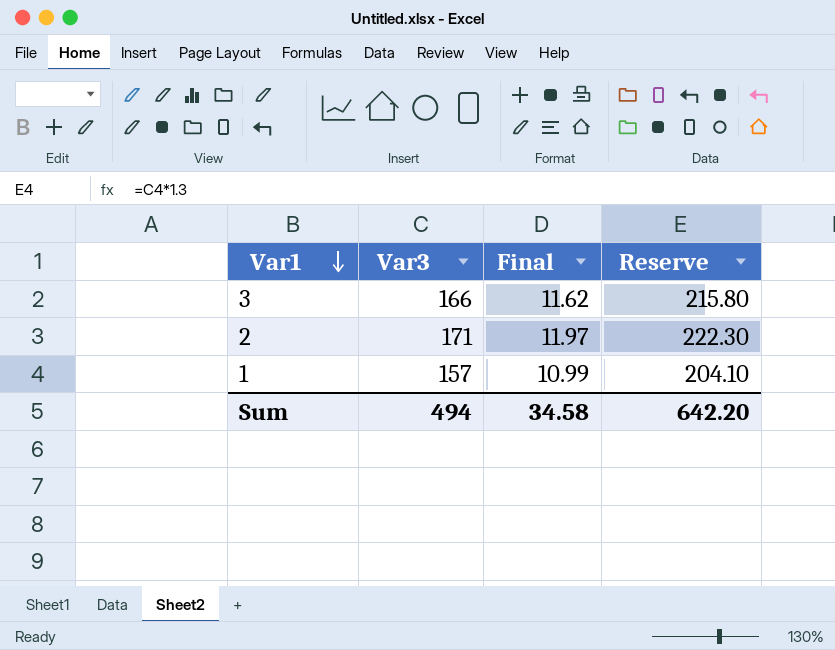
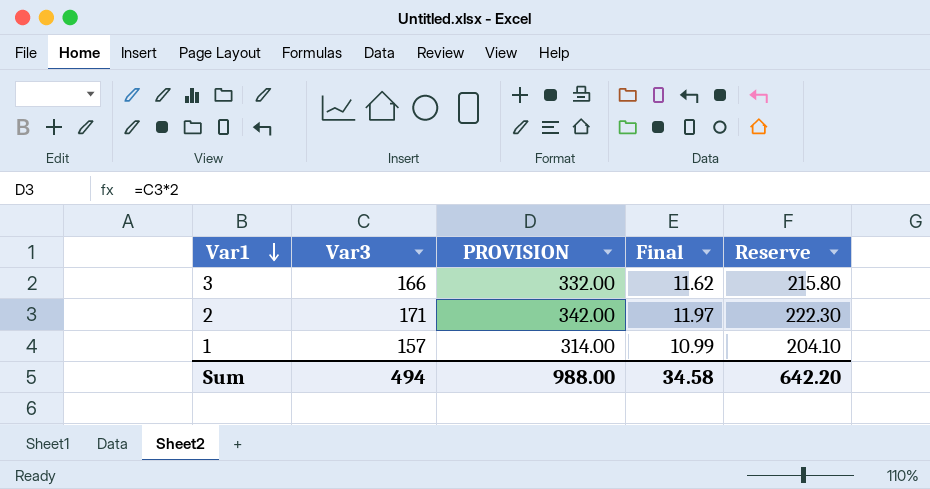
column PROVISION | formula: none -> [Var3] * 2

